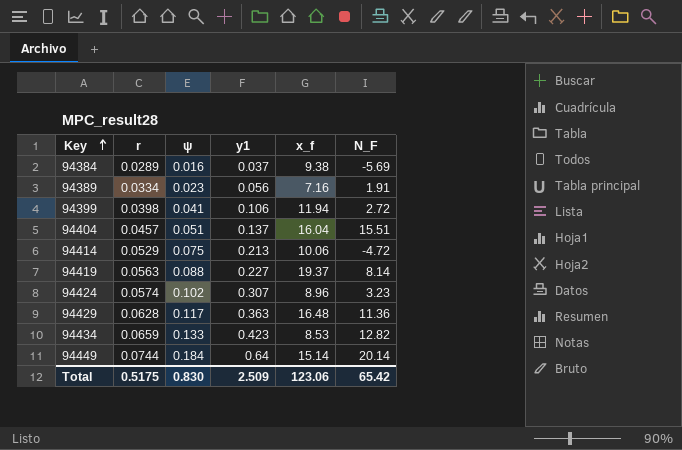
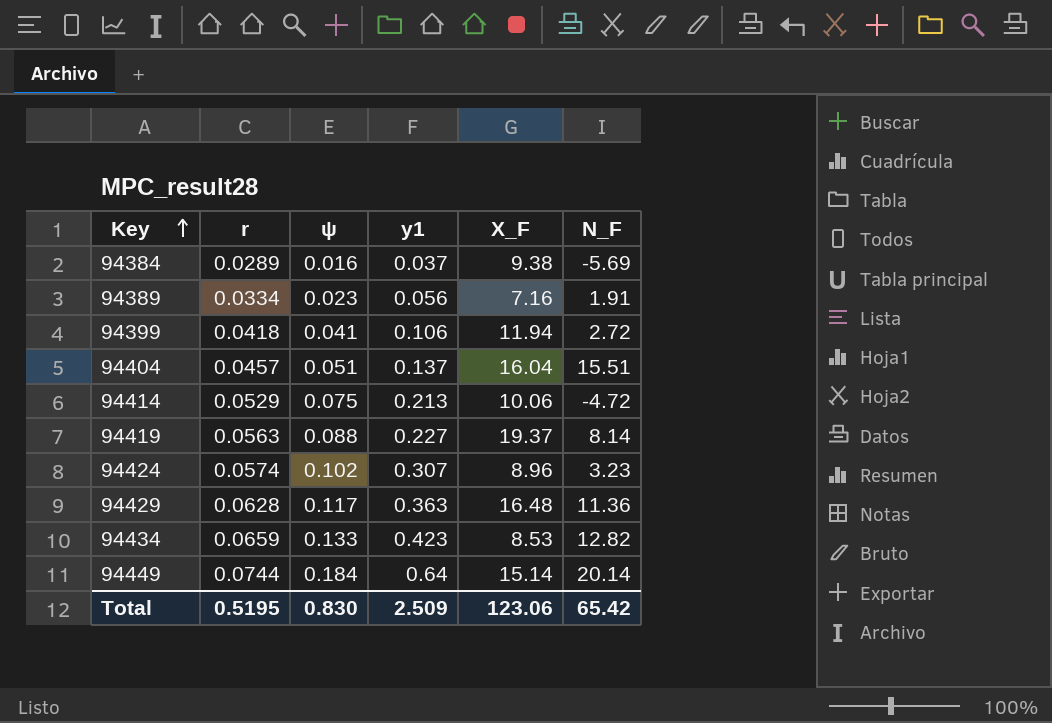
column name: x_f -> X_F
94399 | r: 0.0398 -> 0.0418
Total | r: 0.5175 -> 0.5195

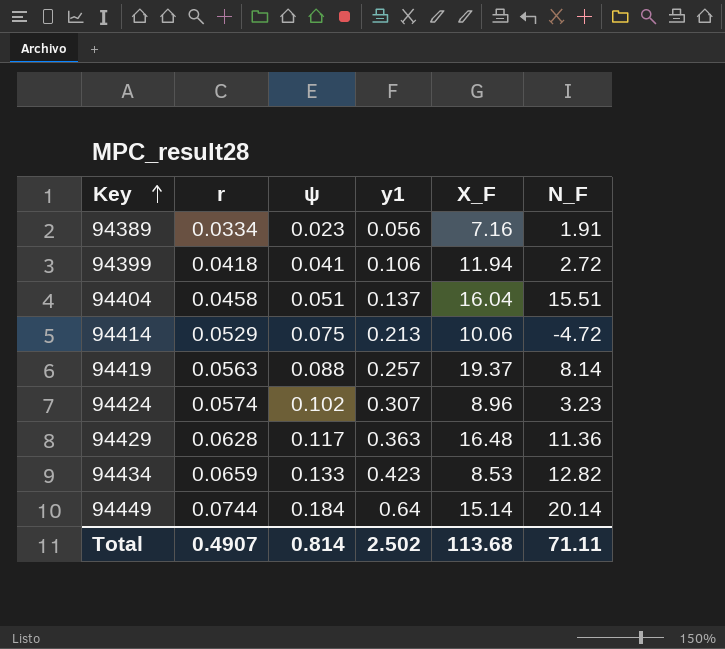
row 94384: 0.0289 | 0.016 | 0.037 | 9.38 | -5.69 -> none
94404 | r: 0.0457 -> 0.0458
94419 | y1: 0.227 -> 0.257
Total | r: 0.5195 -> 0.4907
Total | ψ: 0.830 -> 0.814
Total | y1: 2.509 -> 2.502
Total | X_F: 123.06 -> 113.68
Total | N_F: 65.42 -> 71.11

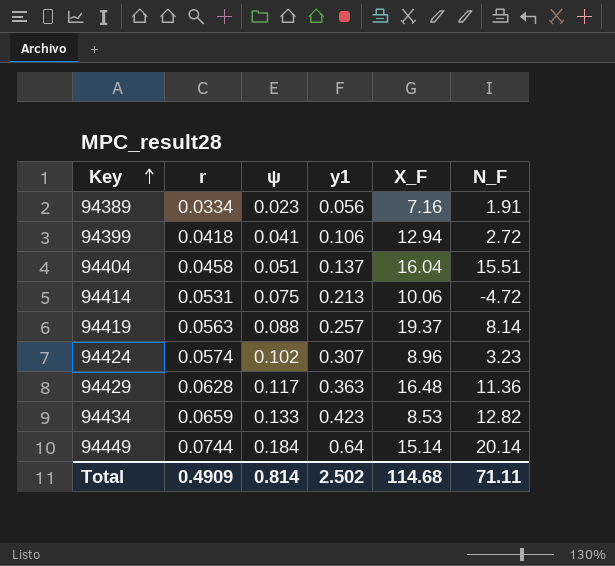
94399 | X_F: 11.94 -> 12.94
94414 | r: 0.0529 -> 0.0531
Total | r: 0.4907 -> 0.4909
Total | X_F: 113.68 -> 114.68

